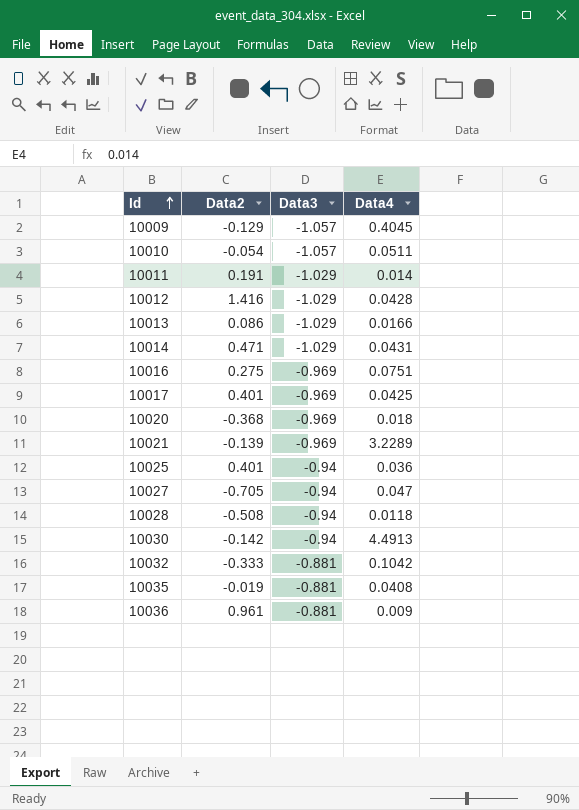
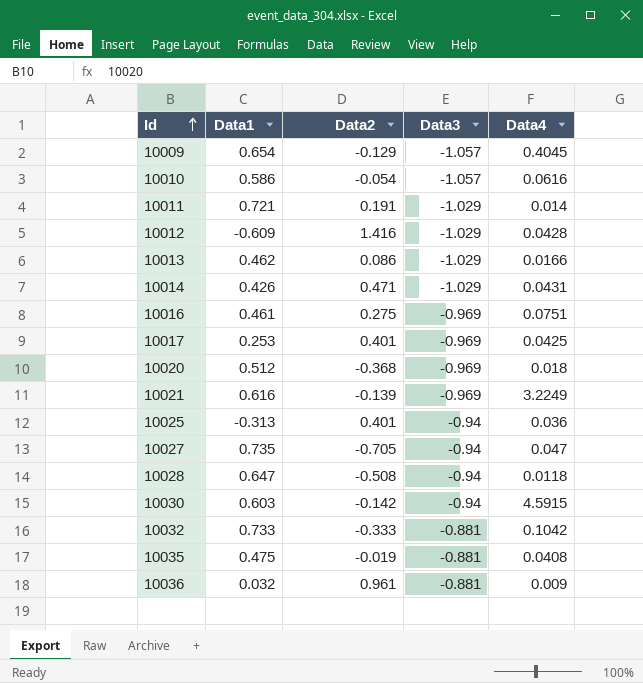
column Data1 | position: none -> 2
10010 | Data4: 0.0511 -> 0.0616
10021 | Data4: 3.2289 -> 3.2249
10030 | Data4: 4.4913 -> 4.5915

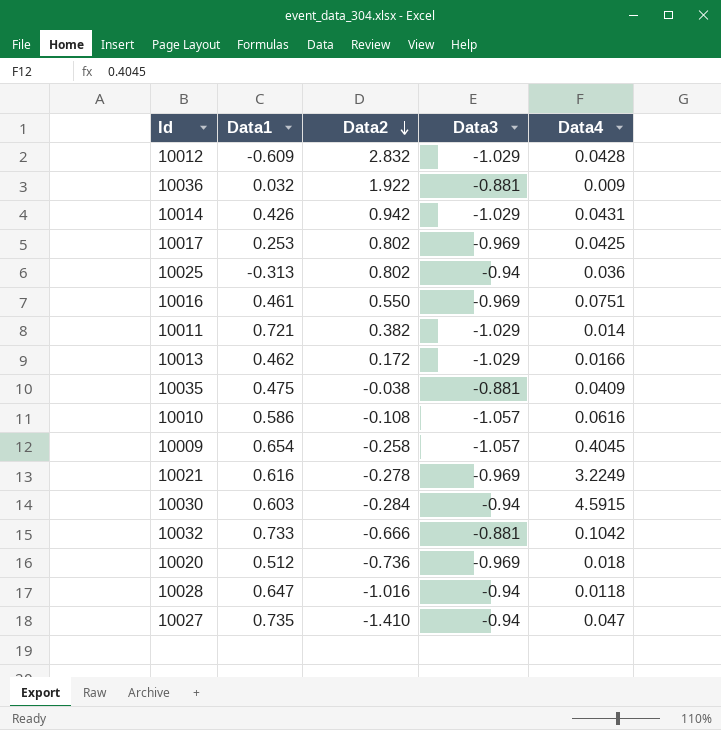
row order: Id ascending -> Data2 descending
10012 | Data2: 1.416 -> 2.832
10036 | Data2: 0.961 -> 1.922
10014 | Data2: 0.471 -> 0.942
10017 | Data2: 0.401 -> 0.802
10025 | Data2: 0.401 -> 0.802
10016 | Data2: 0.275 -> 0.550
10011 | Data2: 0.191 -> 0.382
10013 | Data2: 0.086 -> 0.172
10035 | Data2: -0.019 -> -0.038
10035 | Data4: 0.0408 -> 0.0409
10010 | Data2: -0.054 -> -0.108
10009 | Data2: -0.129 -> -0.258
10021 | Data2: -0.139 -> -0.278
10030 | Data2: -0.142 -> -0.284
10032 | Data2: -0.333 -> -0.666
10020 | Data2: -0.368 -> -0.736
10028 | Data2: -0.508 -> -1.016
10027 | Data2: -0.705 -> -1.410

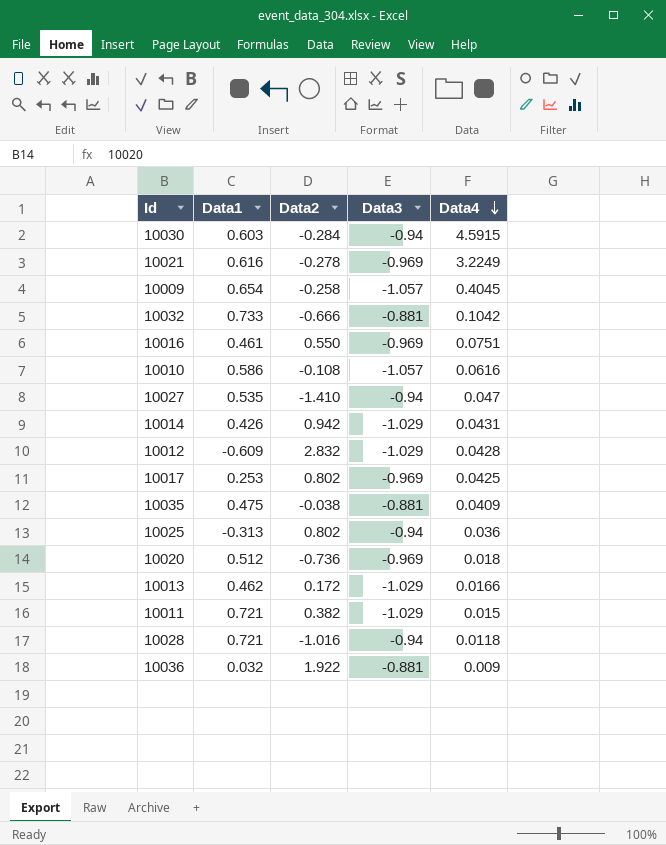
row order: Data2 descending -> Data4 descending
10027 | Data1: 0.735 -> 0.535
10011 | Data4: 0.014 -> 0.015
10028 | Data1: 0.647 -> 0.721

